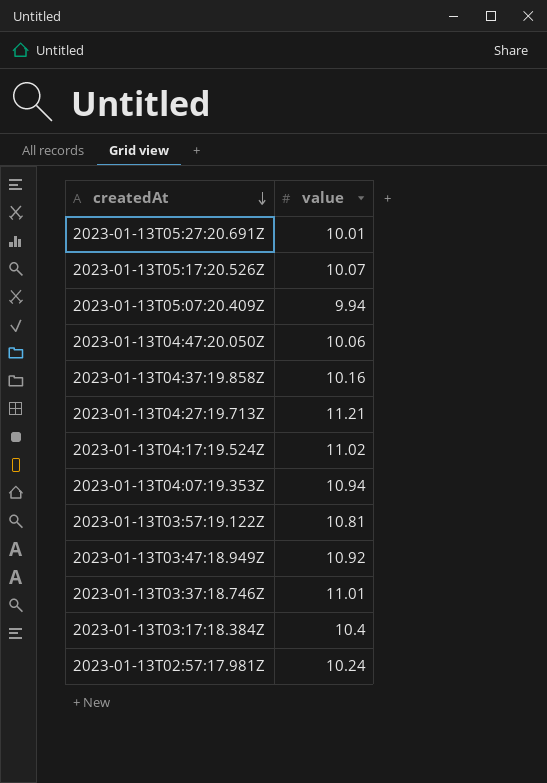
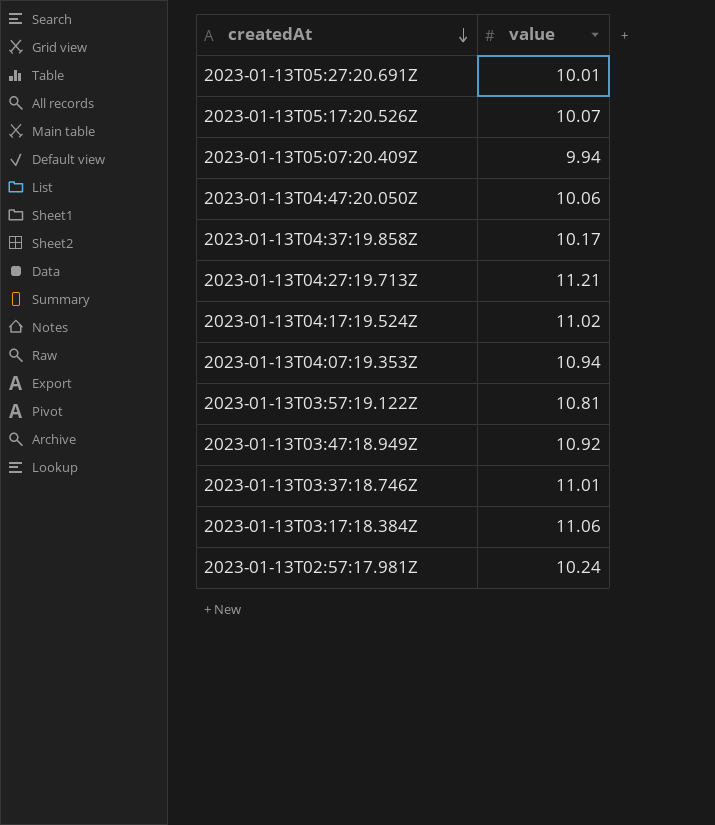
2023-01-13T04:37:19.858Z | value: 10.16 -> 10.17
2023-01-13T03:17:18.384Z | value: 10.4 -> 11.06

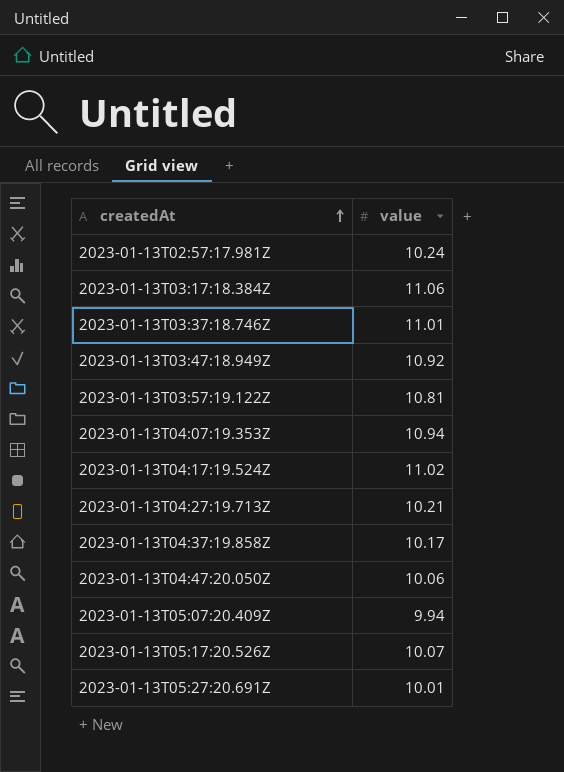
row order: createdAt descending -> createdAt ascending
2023-01-13T04:27:19.713Z | value: 11.21 -> 10.21

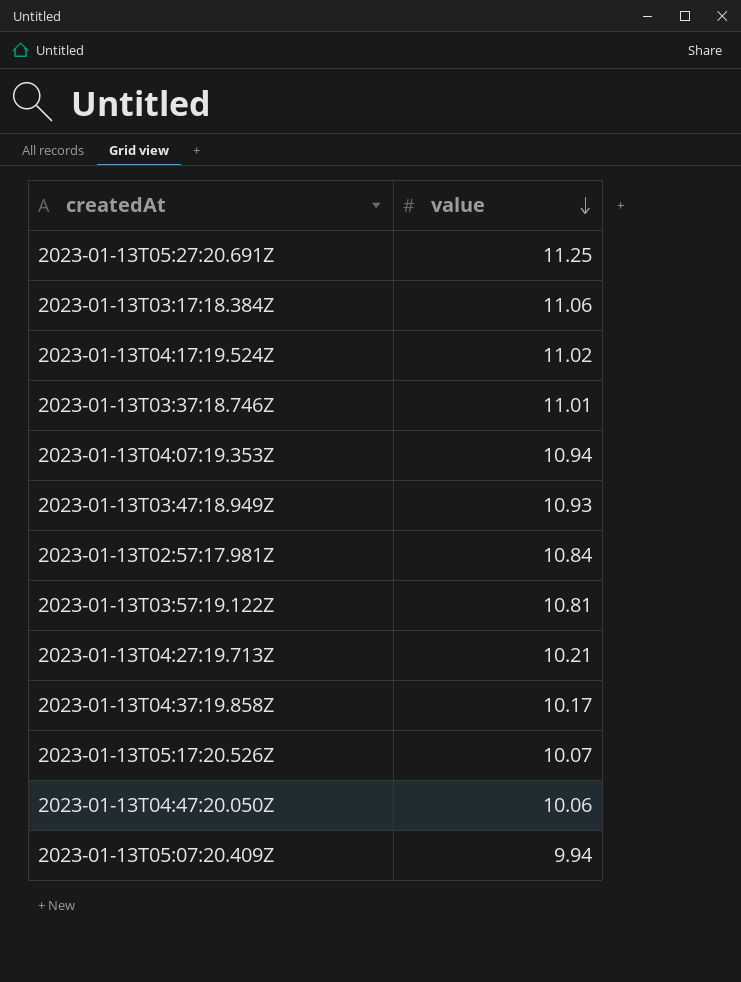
row order: createdAt ascending -> value descending
2023-01-13T05:27:20.691Z | value: 10.01 -> 11.25
2023-01-13T03:47:18.949Z | value: 10.92 -> 10.93
2023-01-13T02:57:17.981Z | value: 10.24 -> 10.84

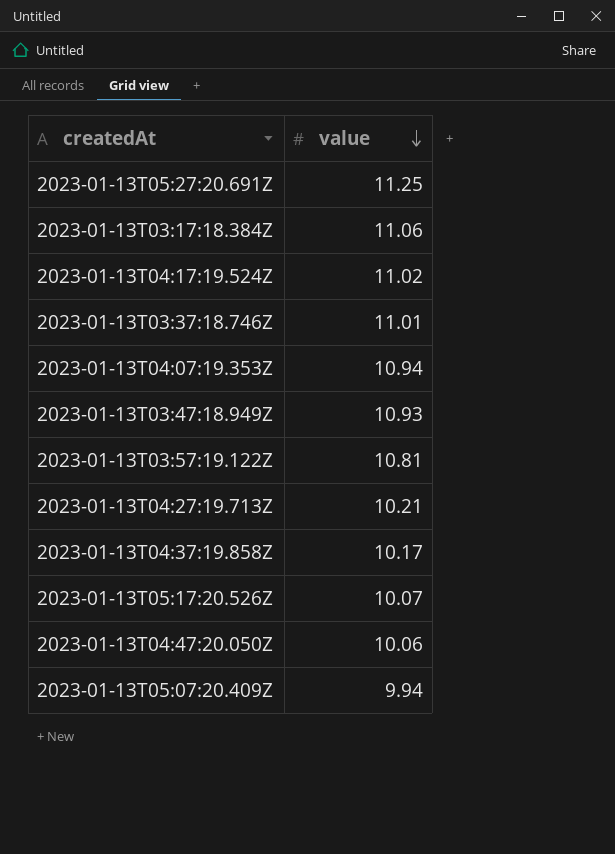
row 2023-01-13T02:57:17.981Z: 10.84 -> none

